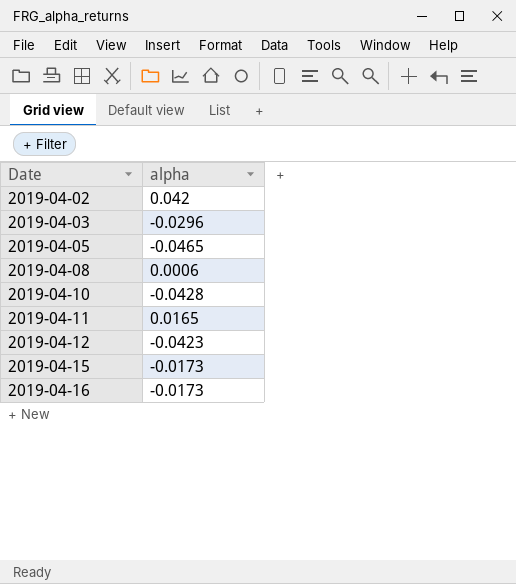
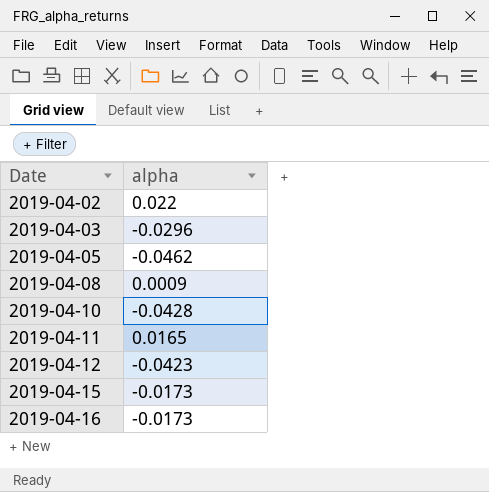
2019-04-02 | alpha: 0.042 -> 0.022
2019-04-05 | alpha: -0.0465 -> -0.0462
2019-04-08 | alpha: 0.0006 -> 0.0009

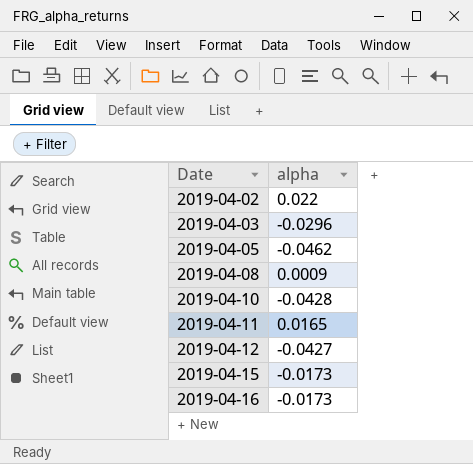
2019-04-12 | alpha: -0.0423 -> -0.0427

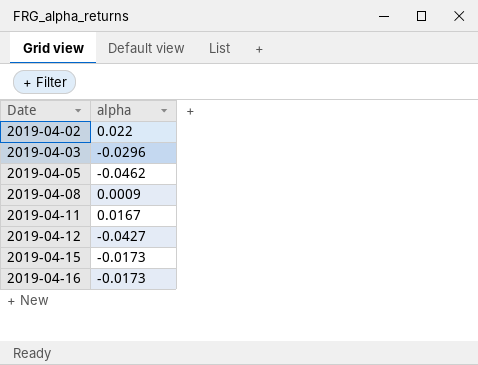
row 2019-04-10: -0.0428 -> none
2019-04-11 | alpha: 0.0165 -> 0.0167

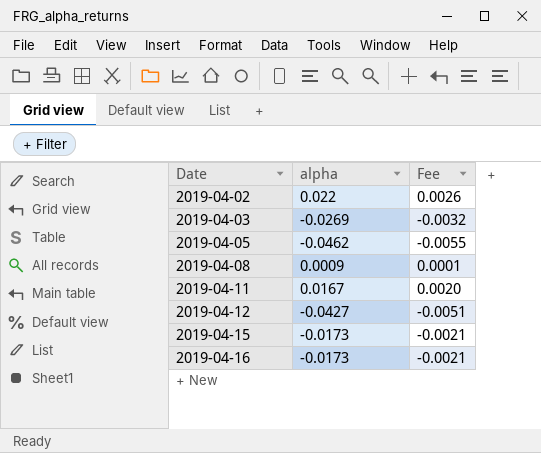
column Fee | formula: none -> [alpha] * 0.12
2019-04-03 | alpha: -0.0296 -> -0.0269

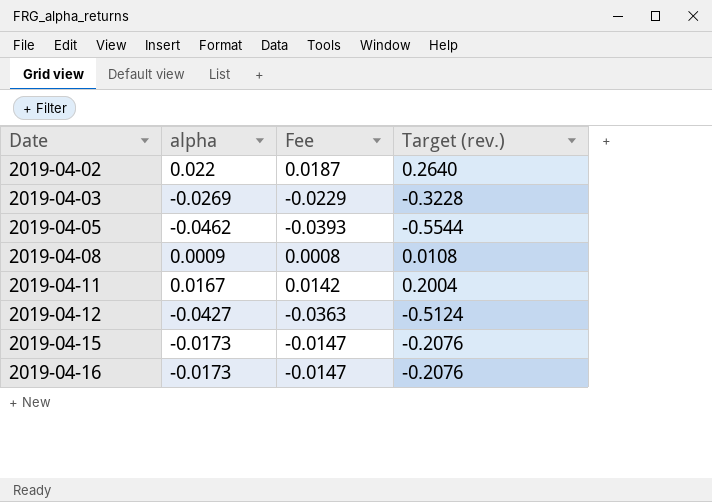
column Fee | formula: [alpha] * 0.12 -> [alpha] * 0.85
column Target (rev.) | formula: none -> [alpha] * 12

